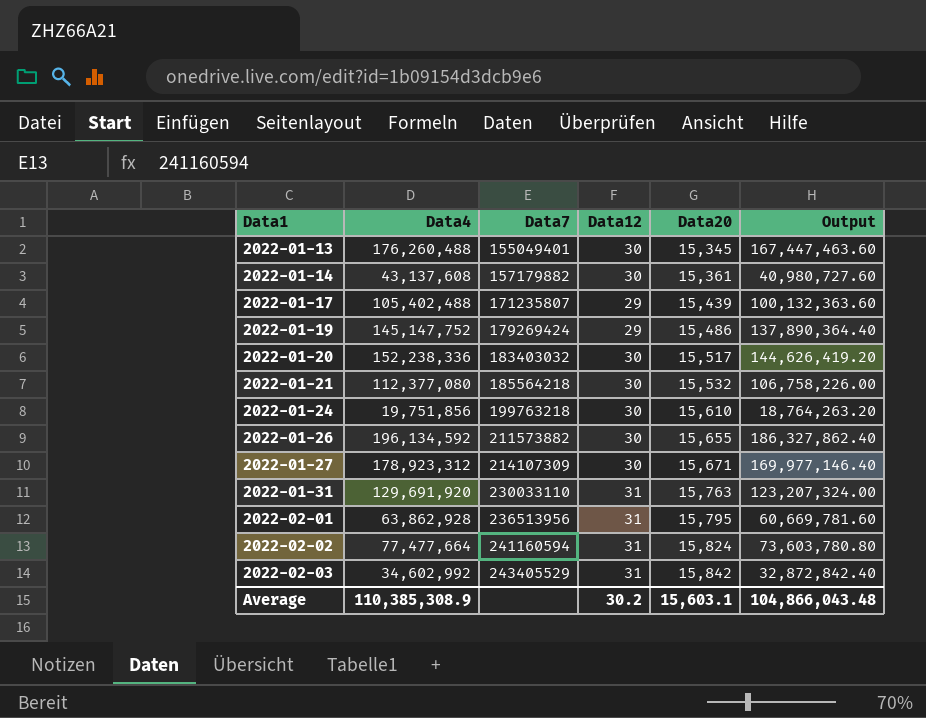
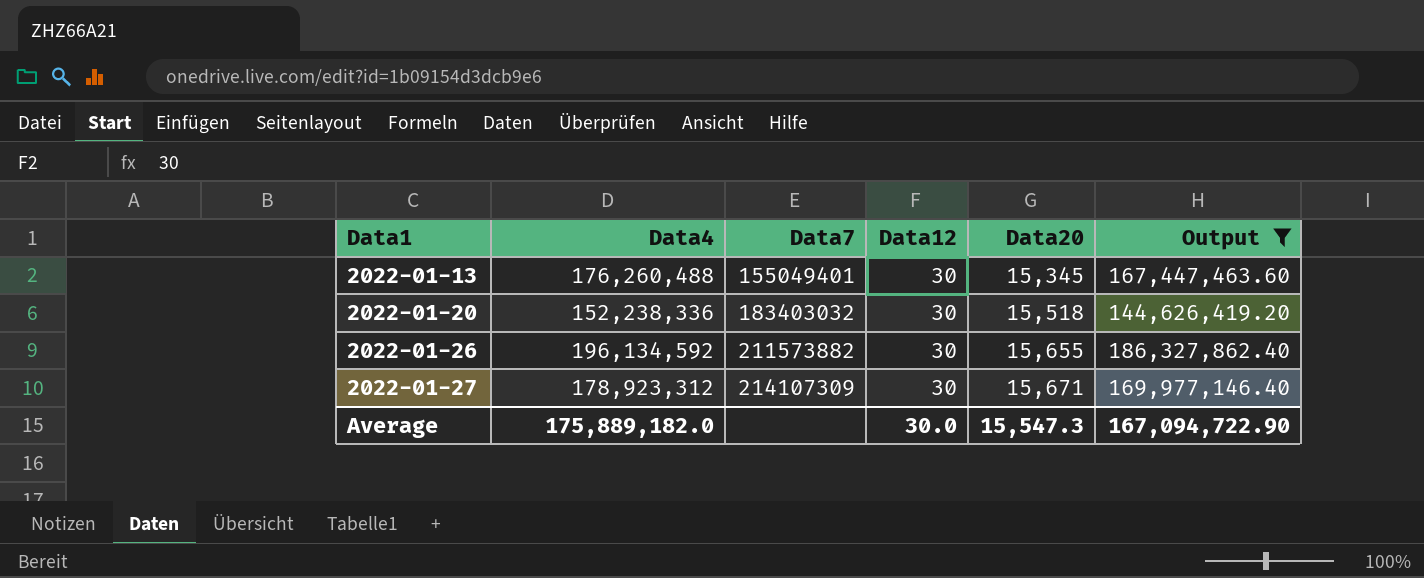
filter: none -> Output >= 144,626,419.20
2022-01-20 | Data20: 15,517 -> 15,518
Average | Data4: 110,385,308.9 -> 175,889,182.0
Average | Data12: 30.2 -> 30.0
Average | Data20: 15,603.1 -> 15,547.3
Average | Output: 104,866,043.48 -> 167,094,722.90

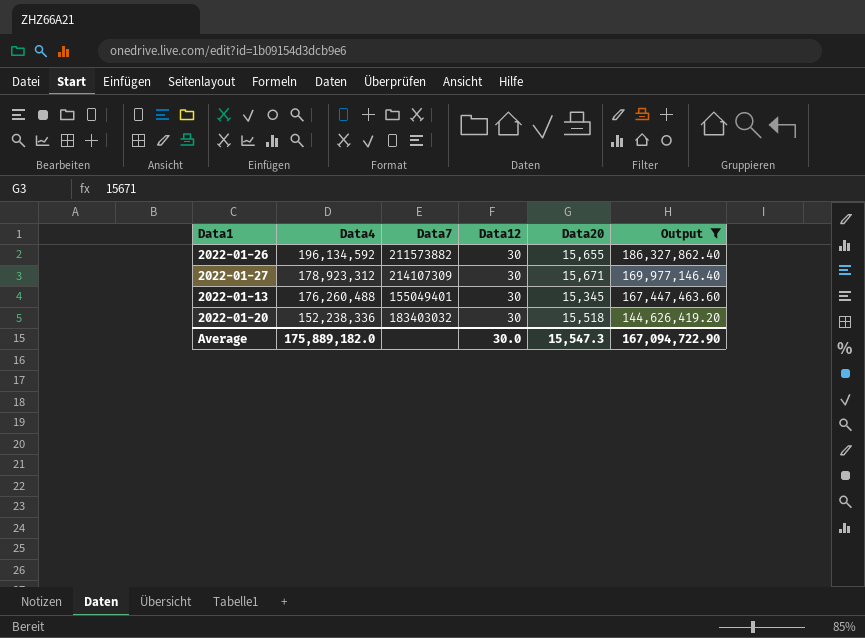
row order: Data1 ascending -> Data4 descending

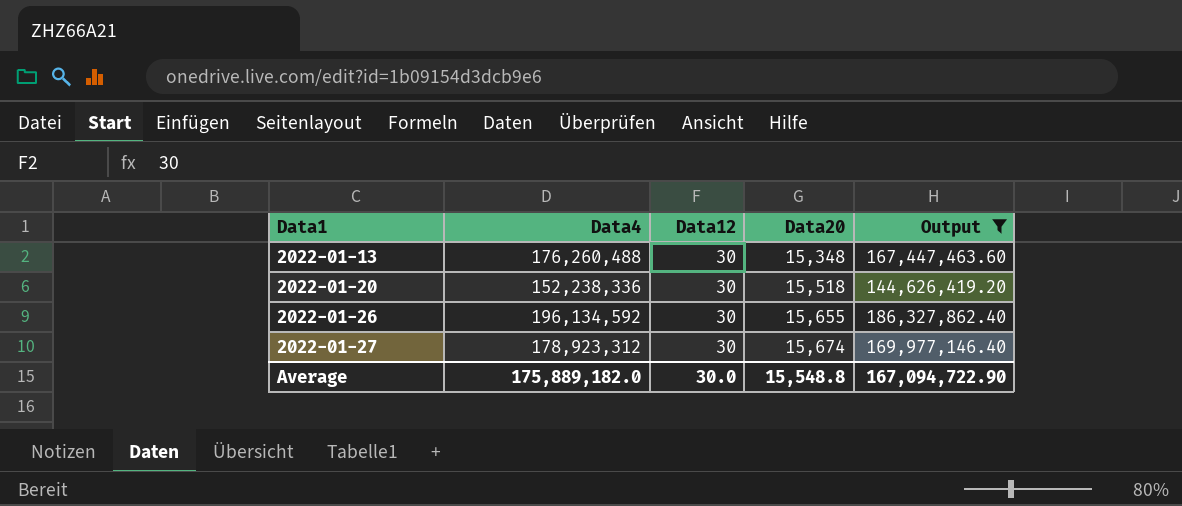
row order: Data4 descending -> Data1 ascending
column Data7 | position: 3 -> none
2022-01-13 | Data20: 15,345 -> 15,348
2022-01-27 | Data20: 15,671 -> 15,674
Average | Data20: 15,547.3 -> 15,548.8

